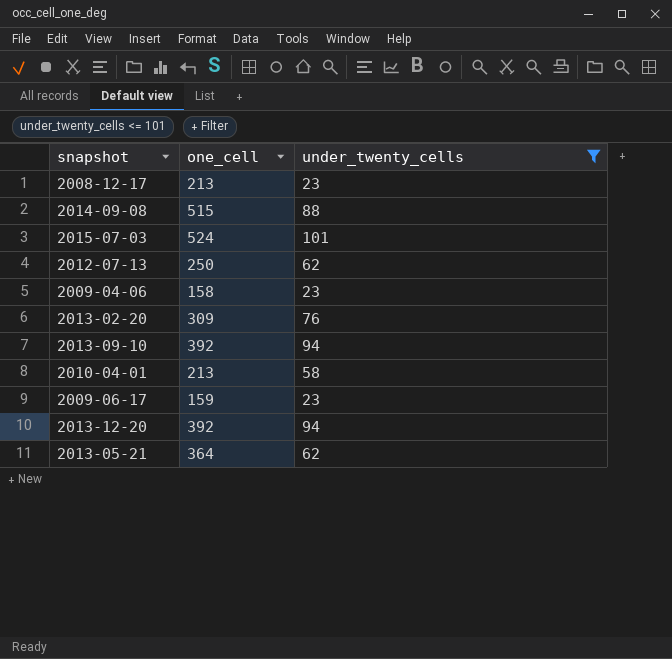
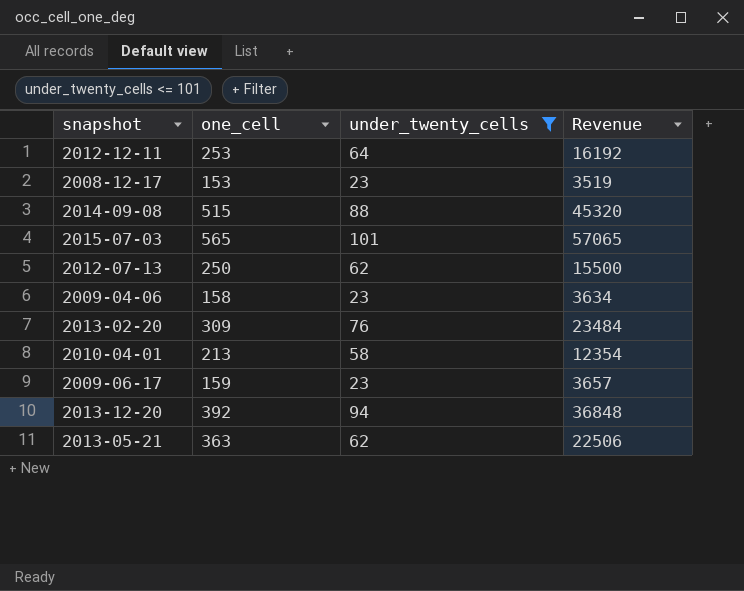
column Revenue | formula: none -> [one_cell] * [under_twenty_cells]
row 2013-09-10: 392 | 94 -> none
row 2012-12-11: none -> 253 | 64 | 16192
2008-12-17 | one_cell: 213 -> 153
2015-07-03 | one_cell: 524 -> 565
2013-05-21 | one_cell: 364 -> 363

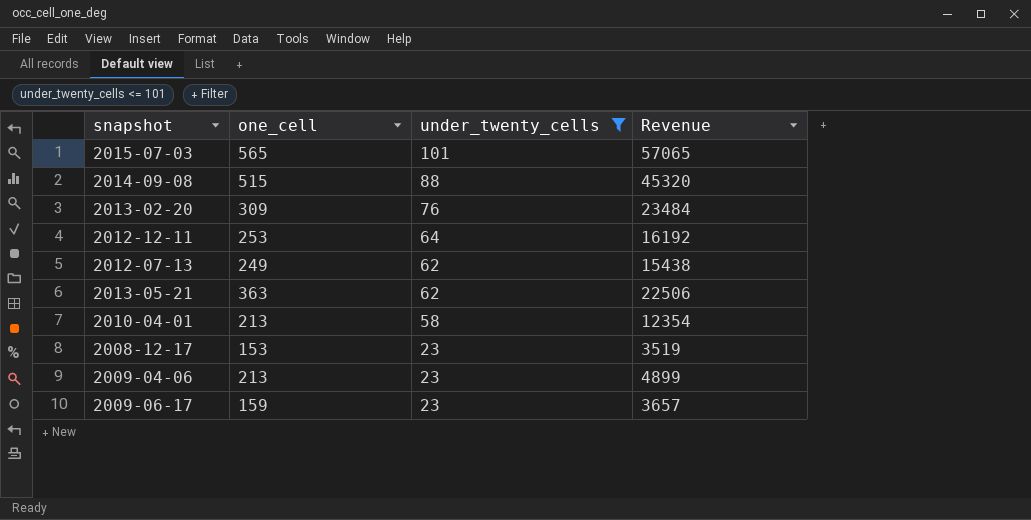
row order: none -> under_twenty_cells descending
row 2013-12-20: 392 | 94 | 36848 -> none
2012-07-13 | one_cell: 250 -> 249
2012-07-13 | Revenue: 15500 -> 15438
2009-04-06 | one_cell: 158 -> 213
2009-04-06 | Revenue: 3634 -> 4899

